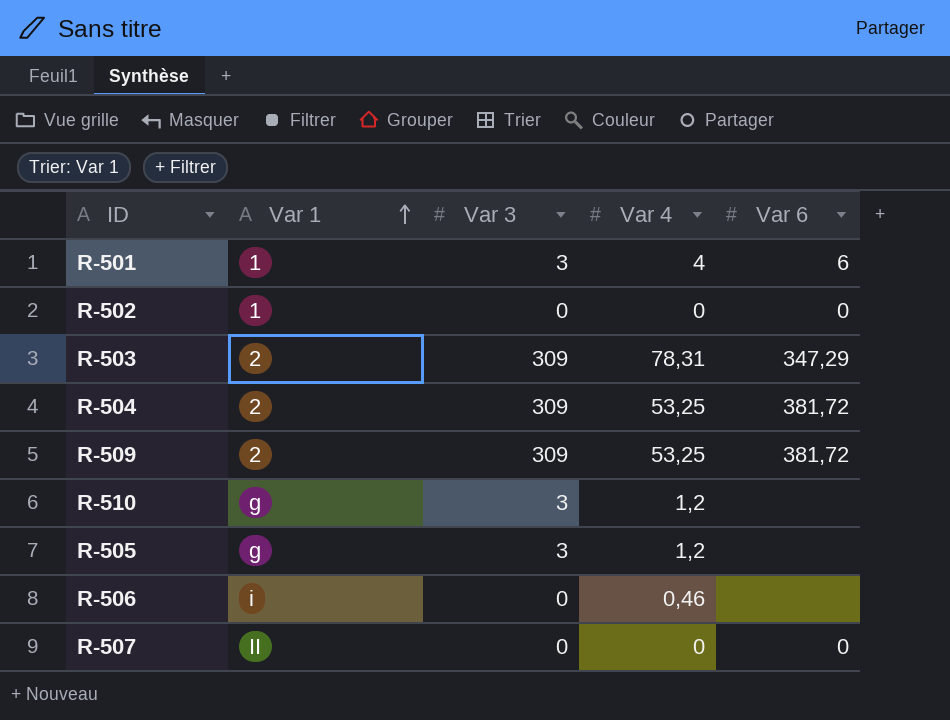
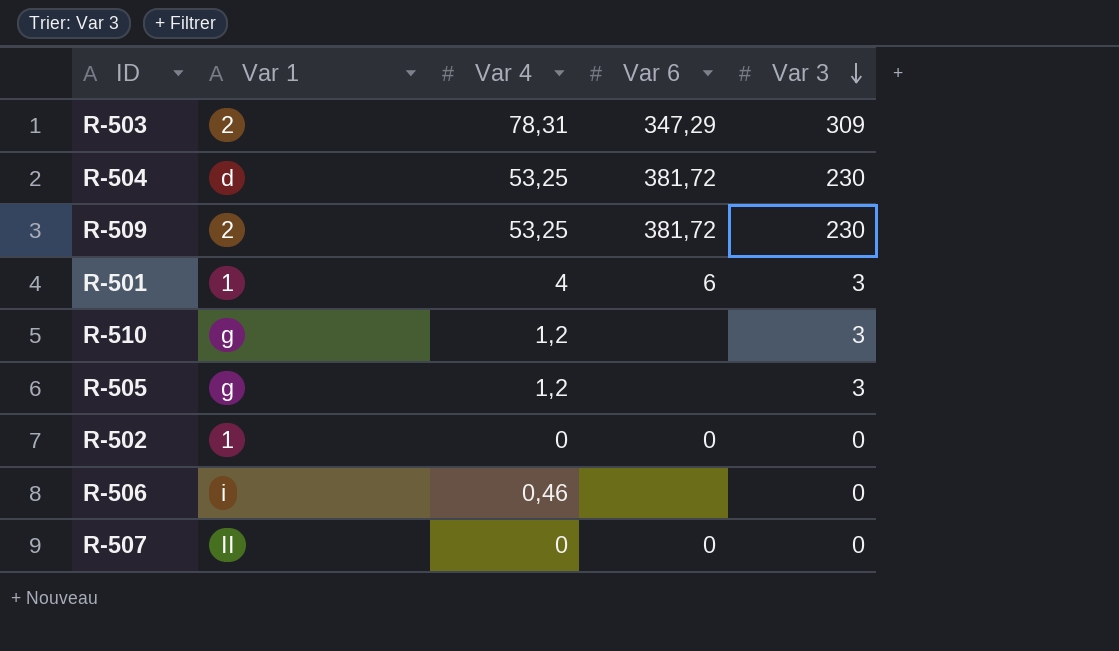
row order: Var 1 ascending -> Var 3 descending
column Var 3 | position: 3 -> 5
R-504 | Var 1: 2 -> d
R-504 | Var 3: 309 -> 230
R-509 | Var 3: 309 -> 230

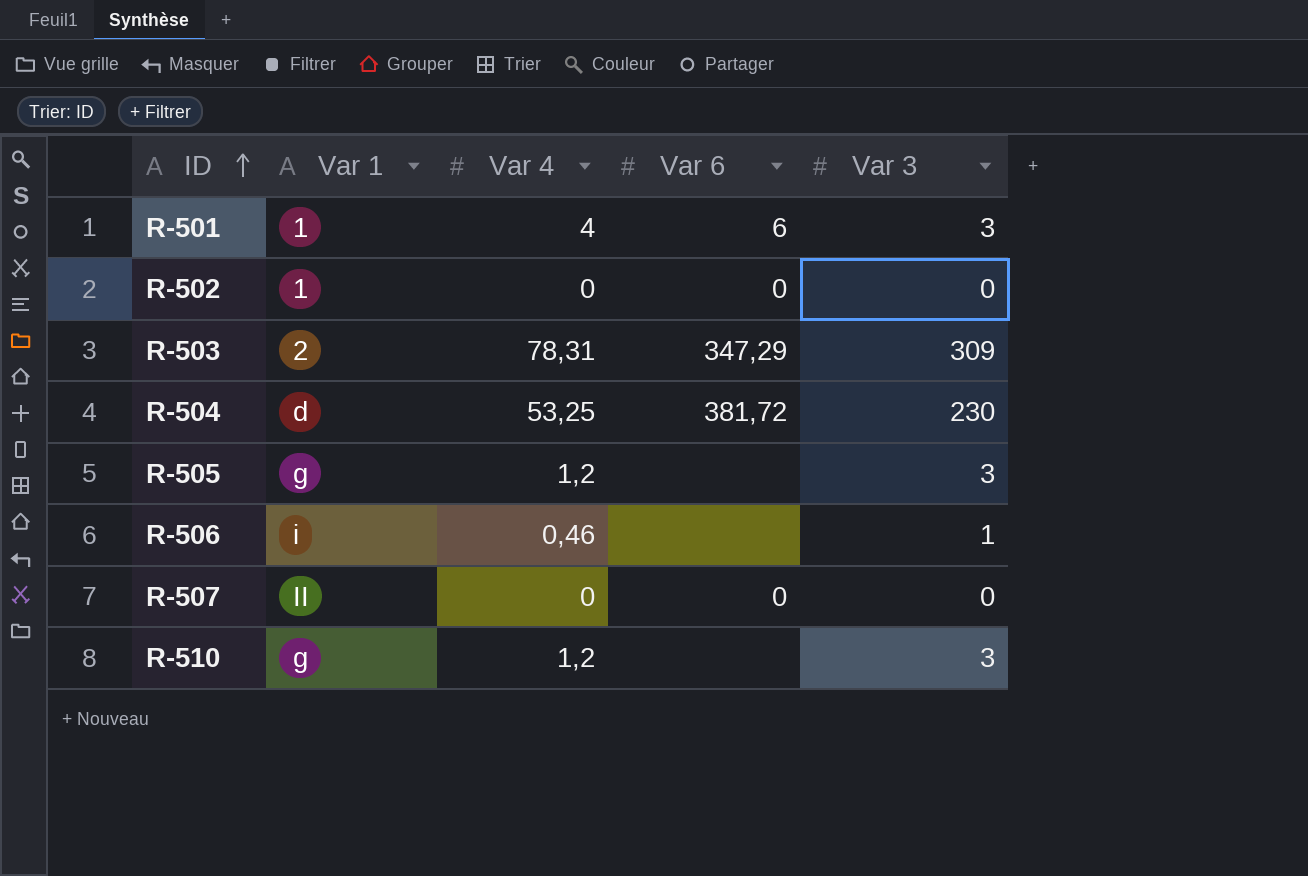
row order: Var 3 descending -> ID ascending
row R-509: 2 | 53,25 | 381,72 | 230 -> none
R-506 | Var 3: 0 -> 1

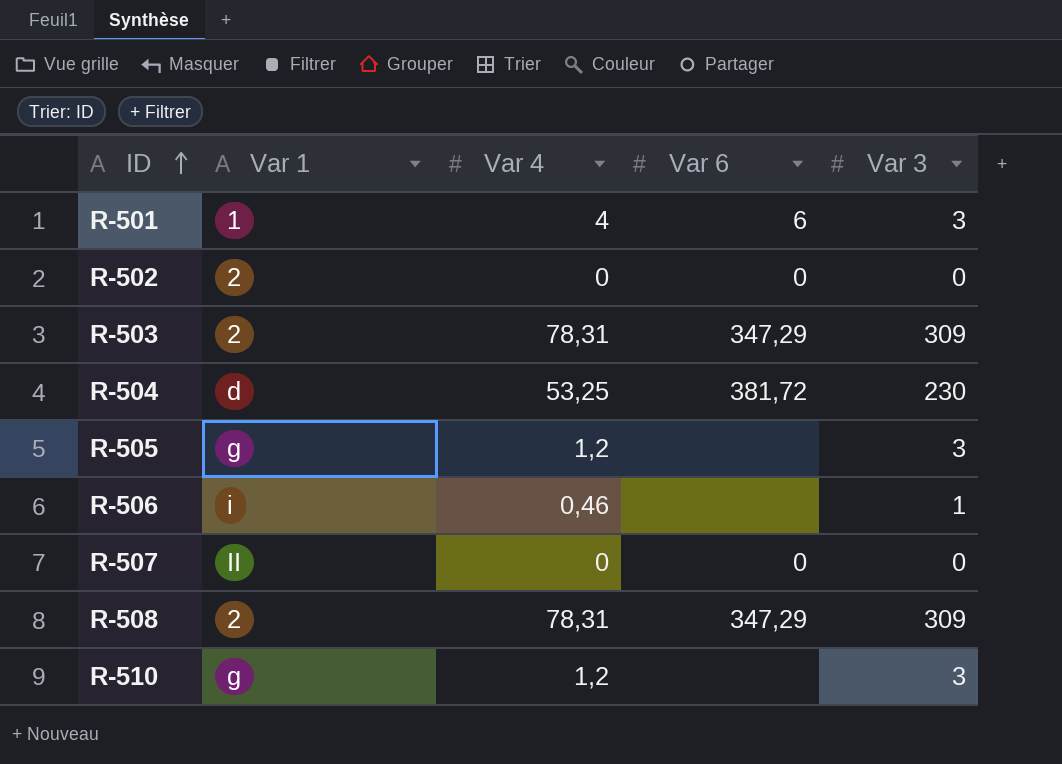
R-502 | Var 1: 1 -> 2
row R-508: none -> 2 | 78,31 | 347,29 | 309

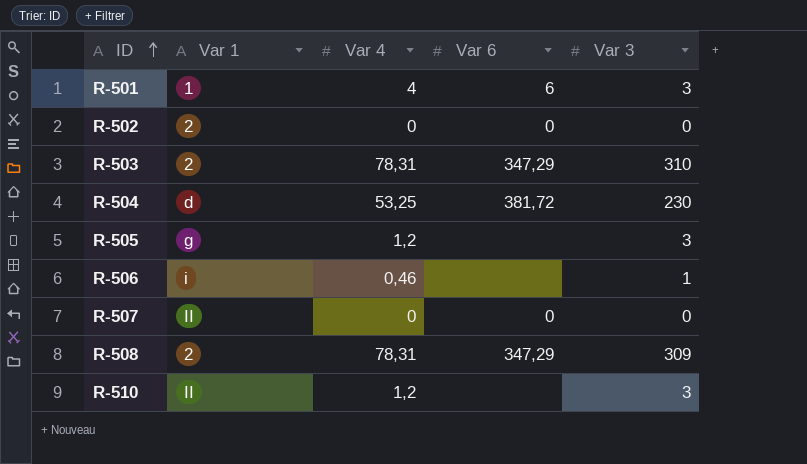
R-503 | Var 3: 309 -> 310
R-510 | Var 1: g -> II

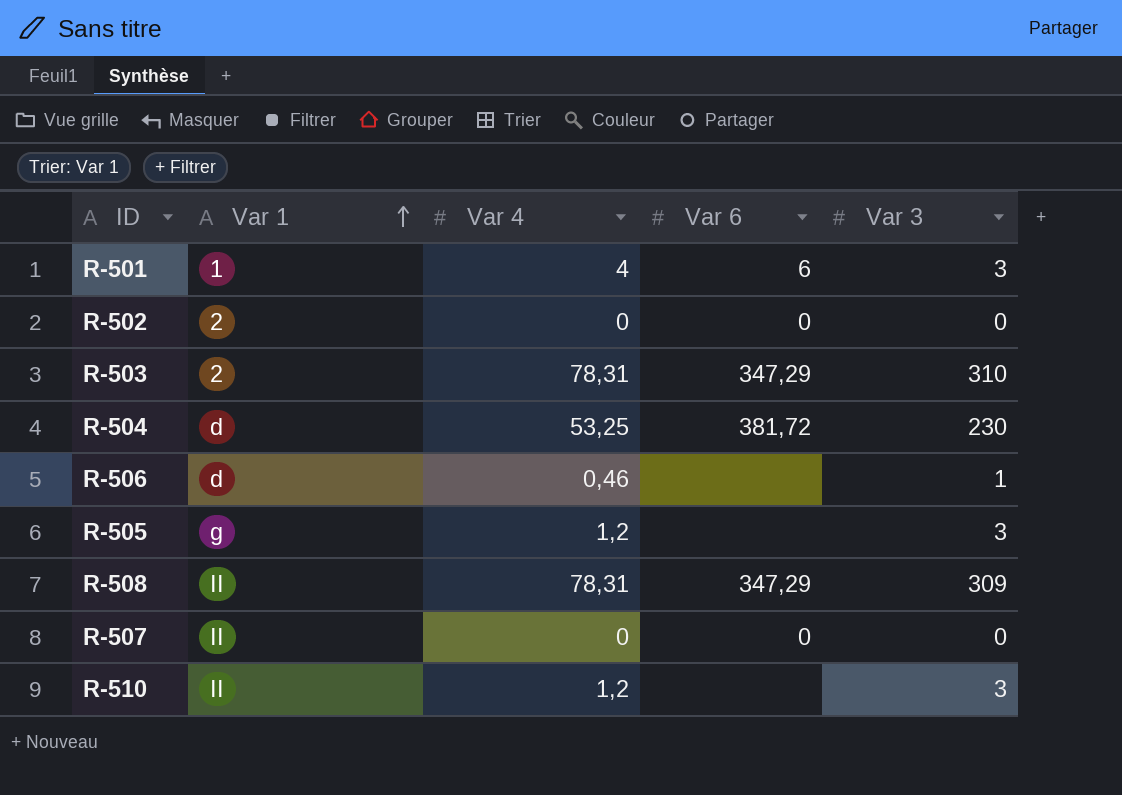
row order: ID ascending -> Var 1 ascending
R-506 | Var 1: i -> d
R-508 | Var 1: 2 -> II

